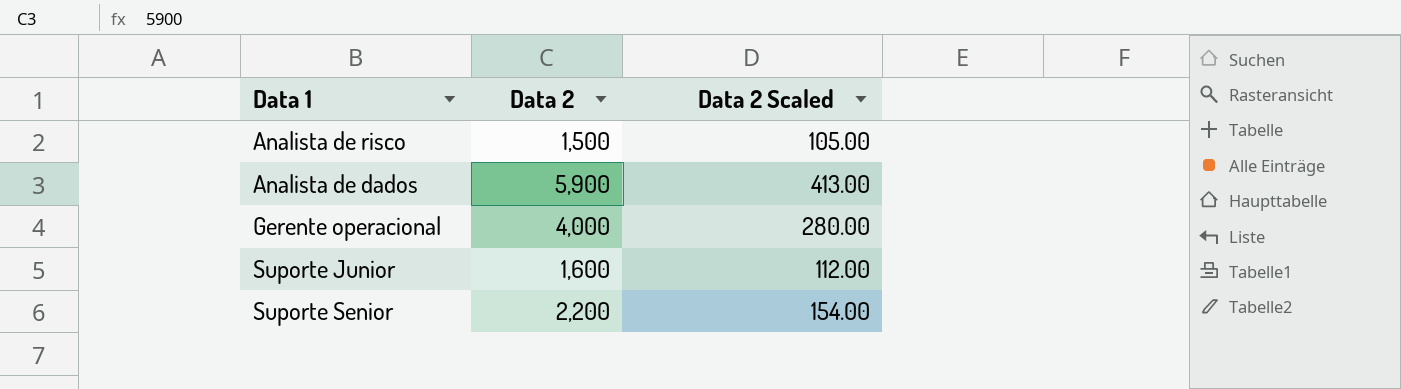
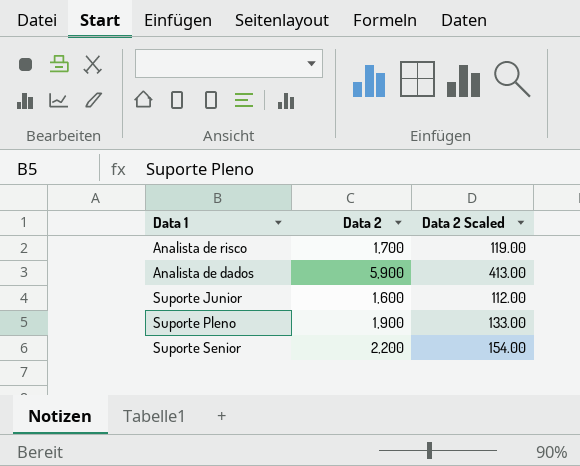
row Gerente operacional: 4,000 | 280.00 -> none
Analista de risco | Data 2: 1,500 -> 1,700
Analista de risco | Data 2 Scaled: 105.00 -> 119.00
row Suporte Pleno: none -> 1,900 | 133.00

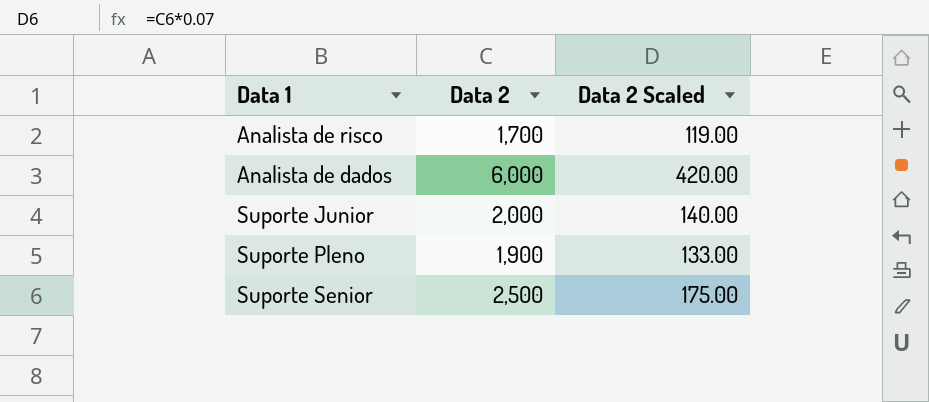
Analista de dados | Data 2: 5,900 -> 6,000
Analista de dados | Data 2 Scaled: 413.00 -> 420.00
Suporte Junior | Data 2: 1,600 -> 2,000
Suporte Junior | Data 2 Scaled: 112.00 -> 140.00
Suporte Senior | Data 2: 2,200 -> 2,500
Suporte Senior | Data 2 Scaled: 154.00 -> 175.00

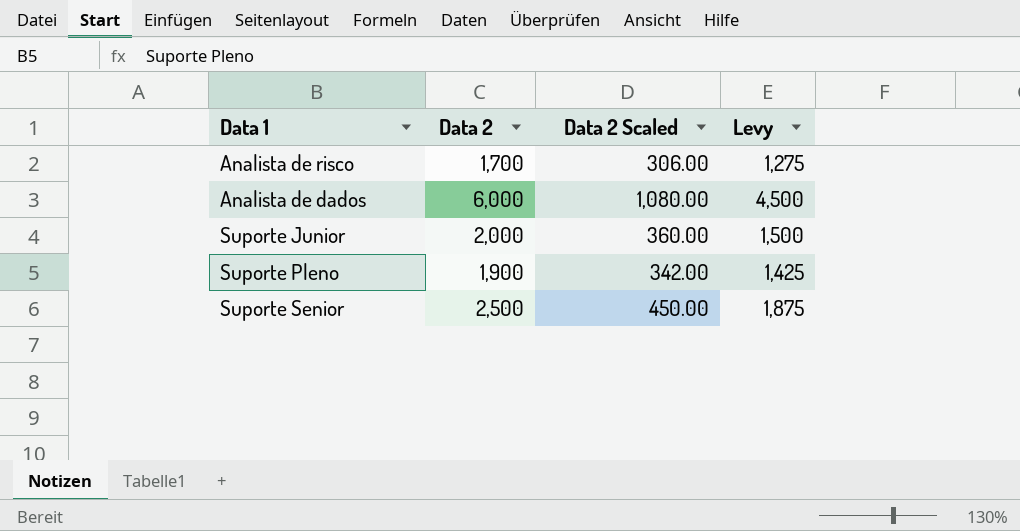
column Data 2 Scaled | formula: [Data 2] * 0.07 -> [Data 2] * 0.18
column Levy | formula: none -> [Data 2] * 0.75

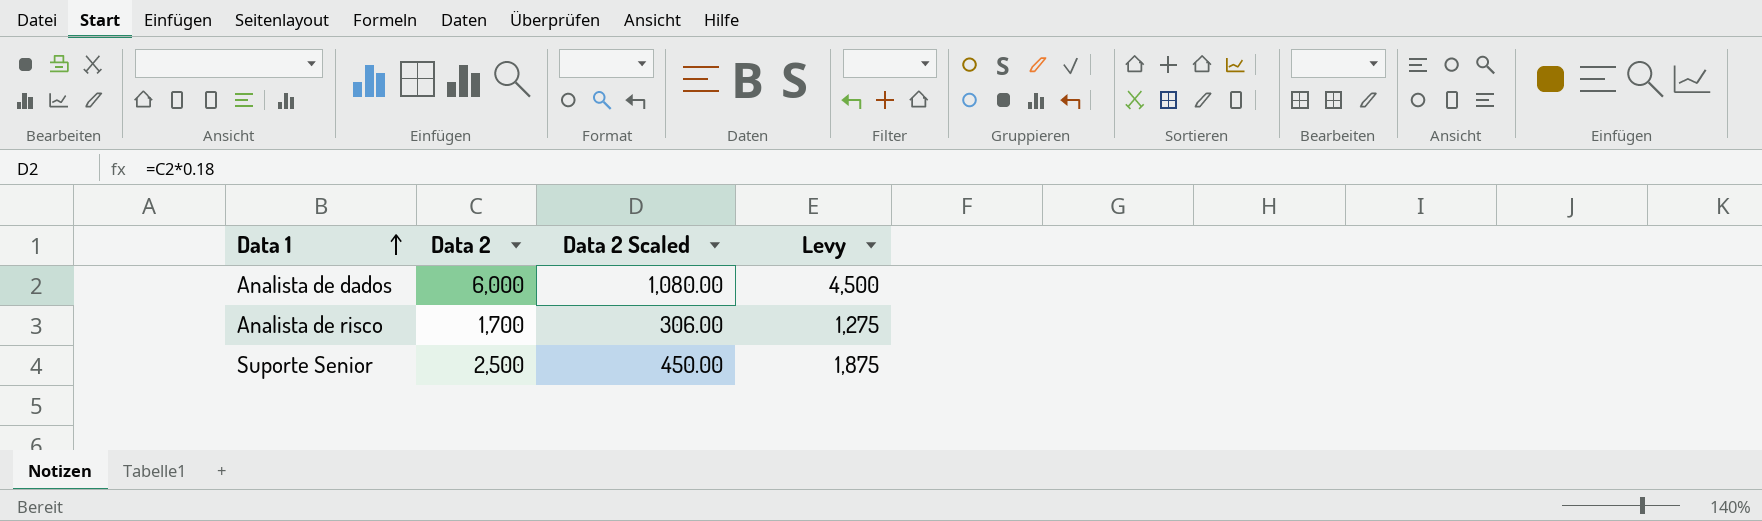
row order: none -> Data 1 ascending
row Suporte Junior: 2,000 | 360.00 | 1,500 -> none
row Suporte Pleno: 1,900 | 342.00 | 1,425 -> none

